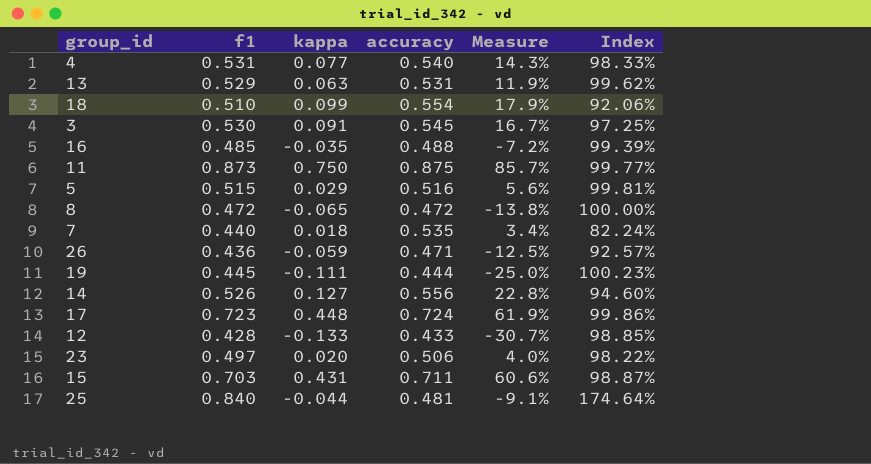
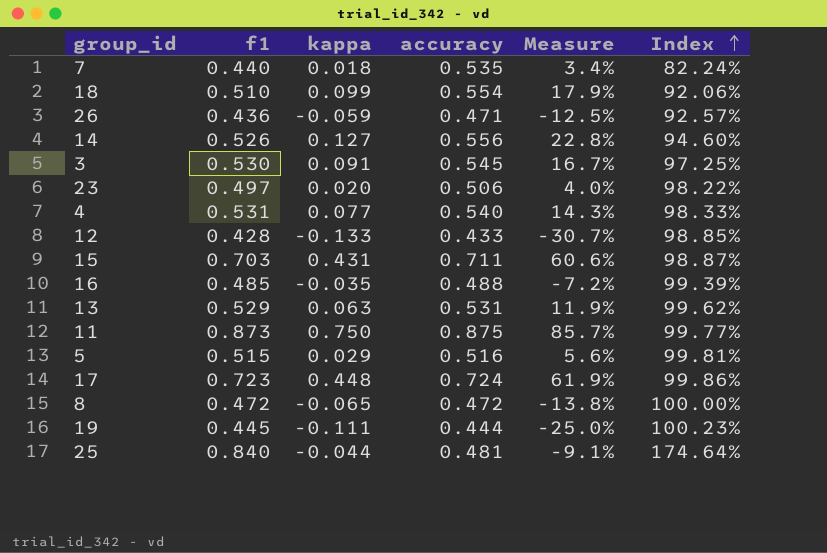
row order: none -> Index ascending

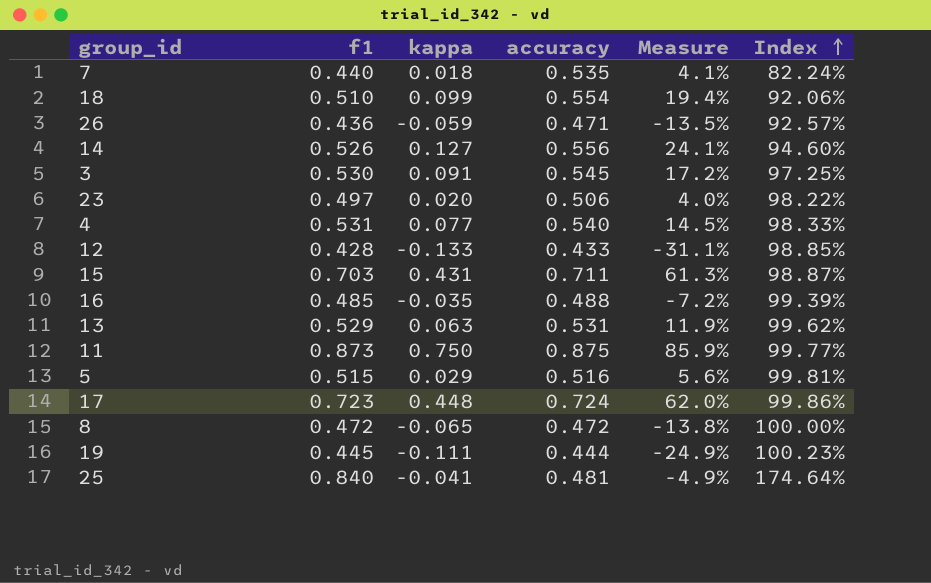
column Measure | formula: [kappa] / [accuracy] -> [kappa] / [f1]
25 | kappa: -0.044 -> -0.041

